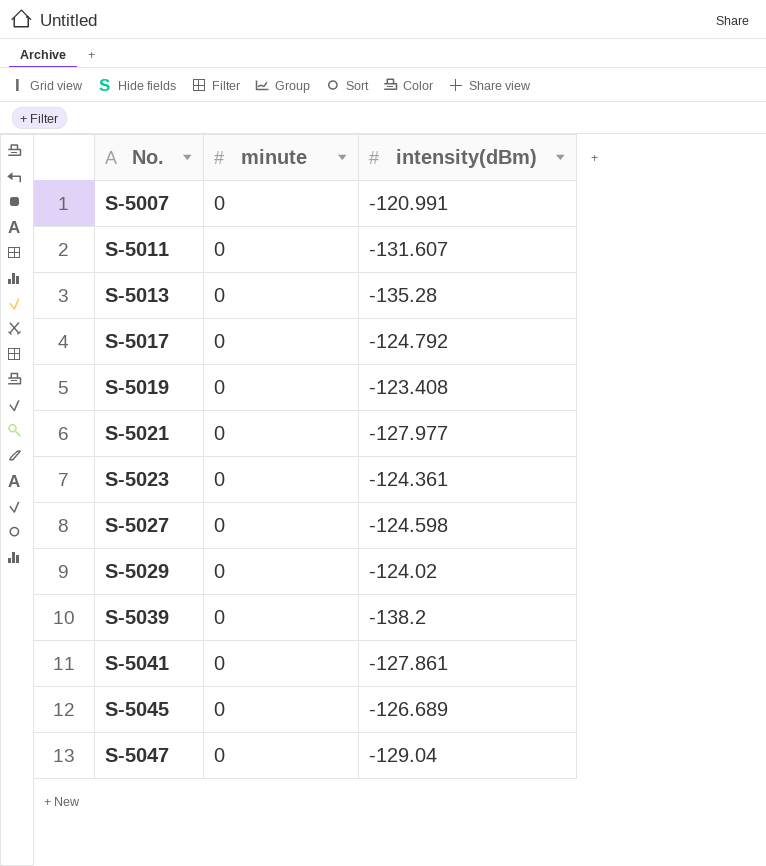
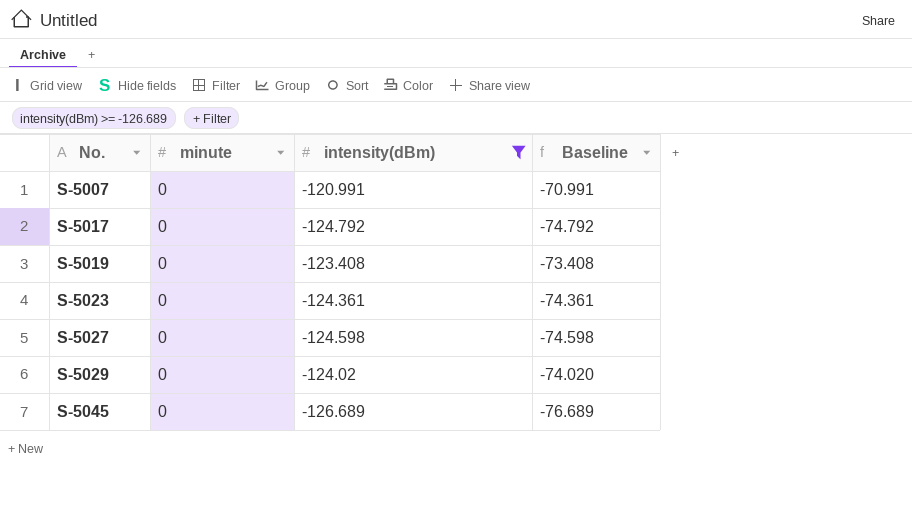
filter: none -> intensity(dBm) >= -126.689
column Baseline | formula: none -> [intensity(dBm)] + 50

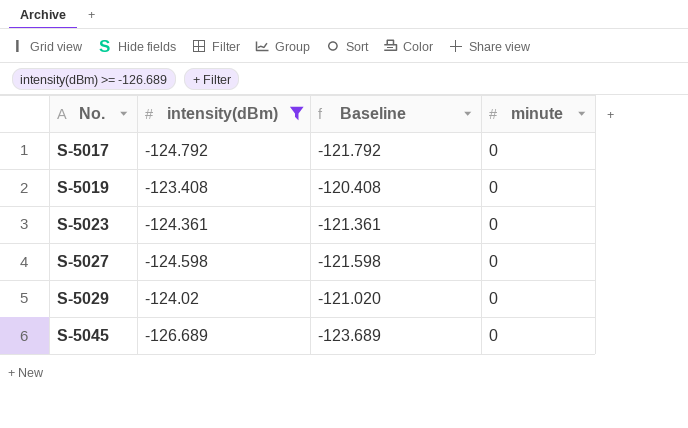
column Baseline | formula: [intensity(dBm)] + 50 -> [intensity(dBm)] + 3
column minute | position: 2 -> 4
row S-5007: 0 | -120.991 | -70.991 -> none

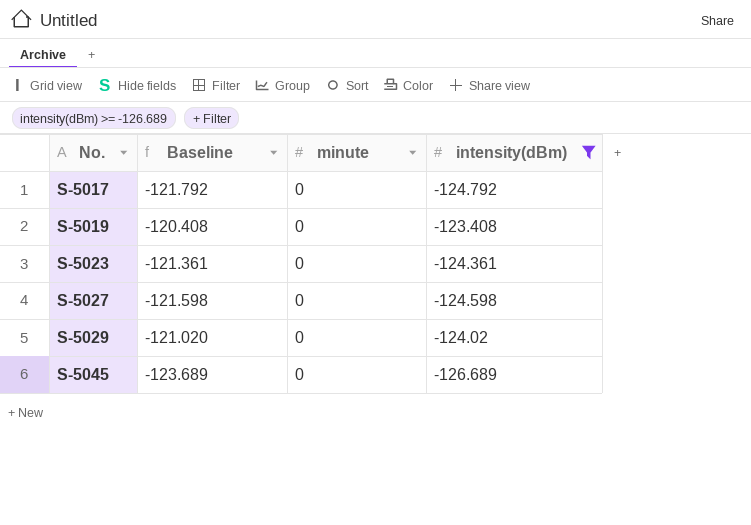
column intensity(dBm) | position: 2 -> 4

